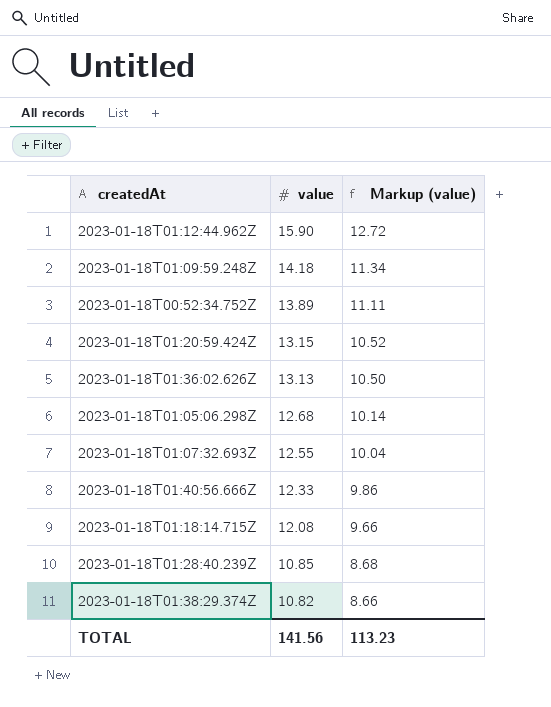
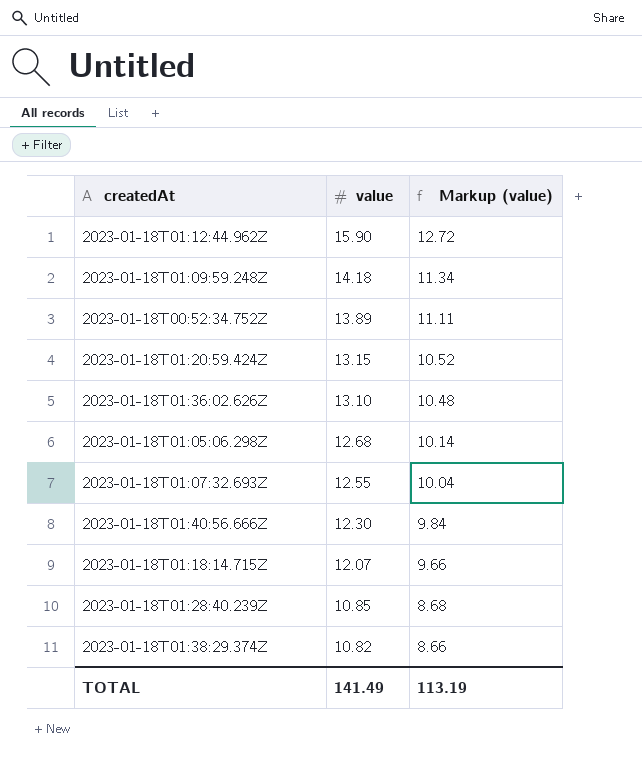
2023-01-18T01:36:02.626Z | value: 13.13 -> 13.10
2023-01-18T01:36:02.626Z | Markup (value): 10.50 -> 10.48
2023-01-18T01:40:56.666Z | value: 12.33 -> 12.30
2023-01-18T01:40:56.666Z | Markup (value): 9.86 -> 9.84
2023-01-18T01:18:14.715Z | value: 12.08 -> 12.07
TOTAL | value: 141.56 -> 141.49
TOTAL | Markup (value): 113.23 -> 113.19

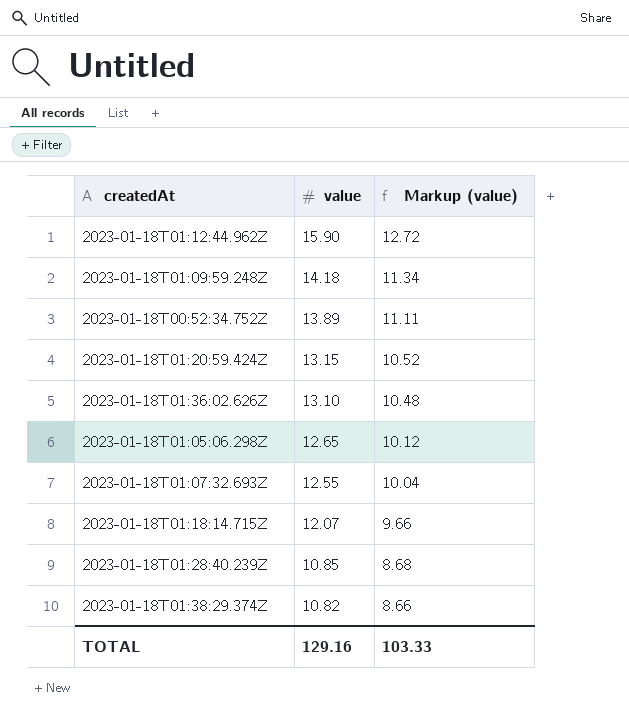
row 2023-01-18T01:40:56.666Z: 12.30 | 9.84 -> none
2023-01-18T01:05:06.298Z | value: 12.68 -> 12.65
2023-01-18T01:05:06.298Z | Markup (value): 10.14 -> 10.12
TOTAL | value: 141.49 -> 129.16
TOTAL | Markup (value): 113.19 -> 103.33

